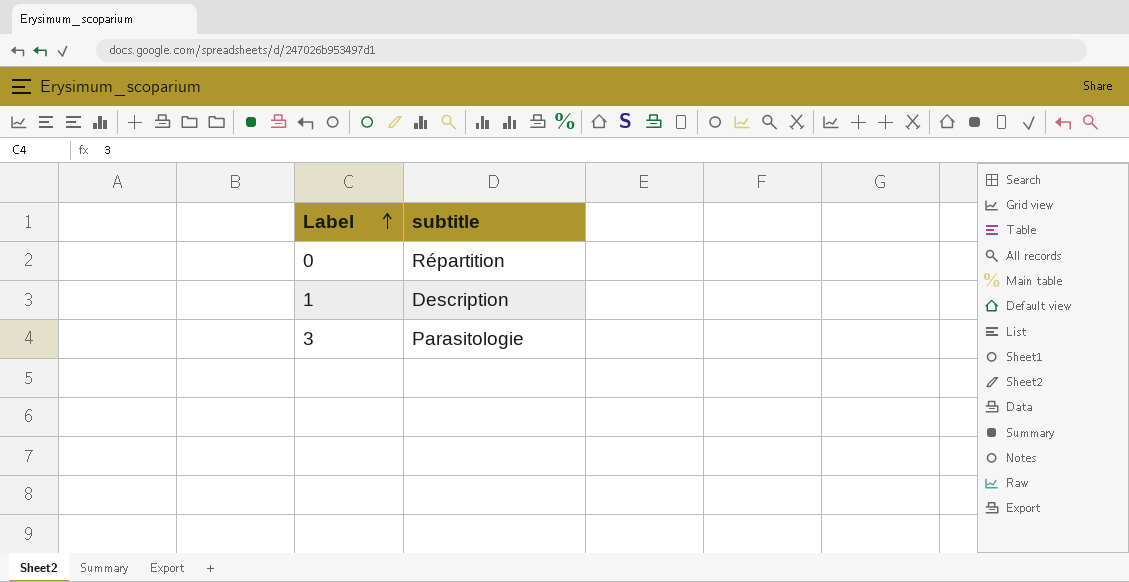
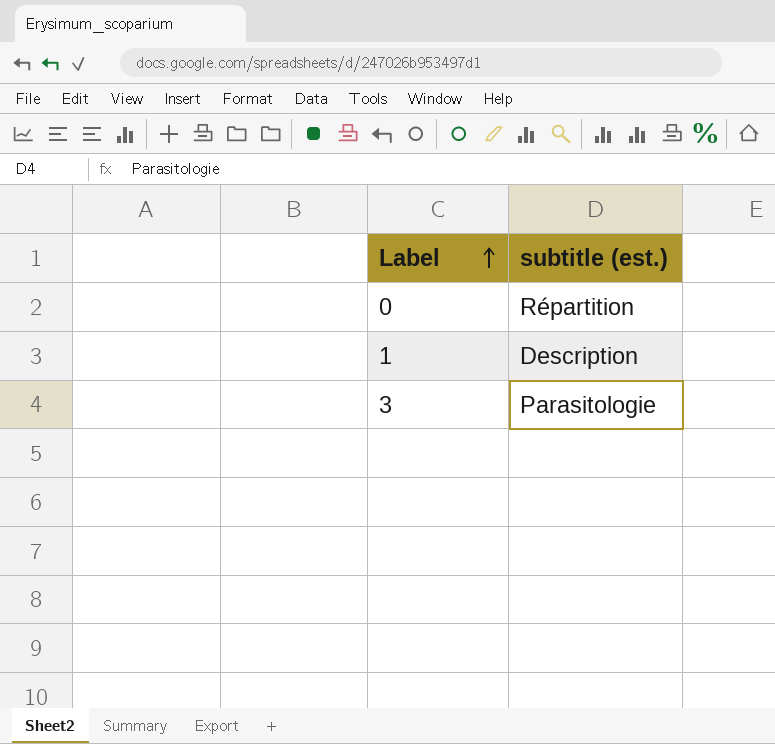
column name: subtitle -> subtitle (est.)

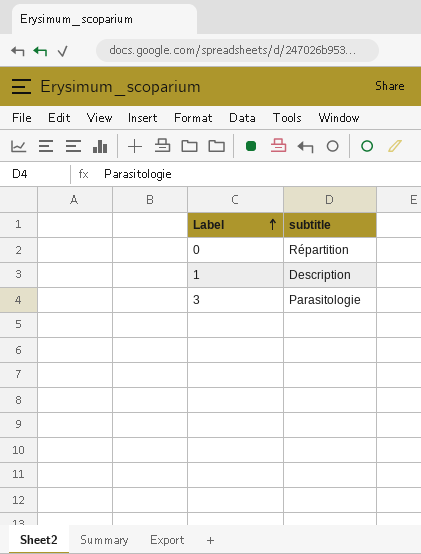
column name: subtitle (est.) -> subtitle

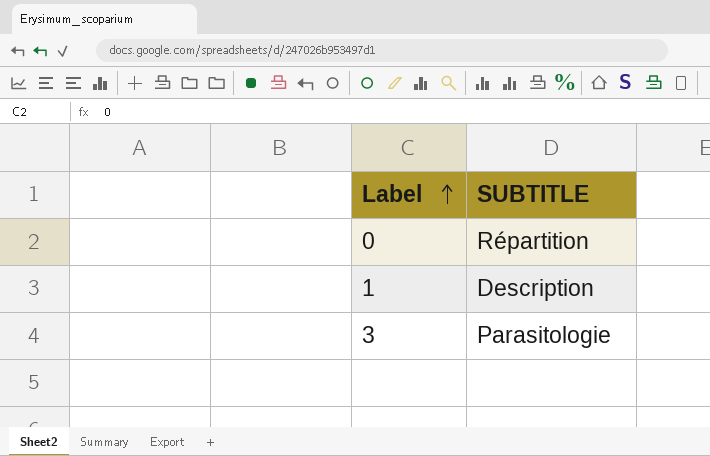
column name: subtitle -> SUBTITLE

